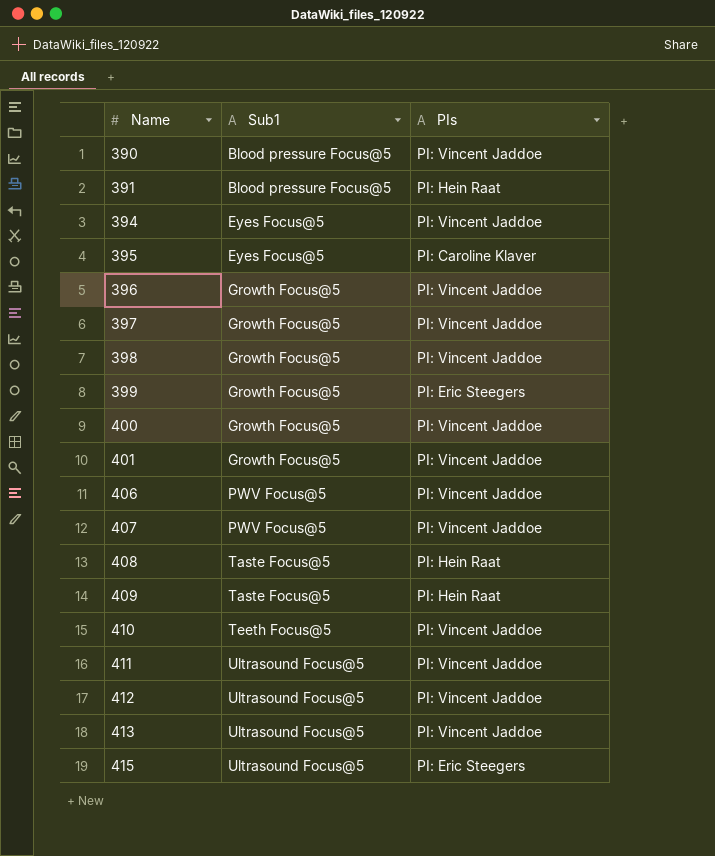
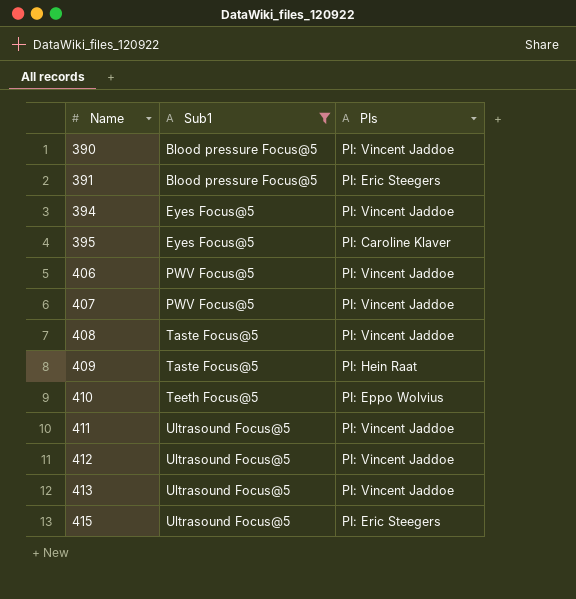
filter: none -> Sub1 != Growth Focus@5
391 | PIs: PI: Hein Raat -> PI: Eric Steegers
408 | PIs: PI: Hein Raat -> PI: Vincent Jaddoe
410 | PIs: PI: Vincent Jaddoe -> PI: Eppo Wolvius

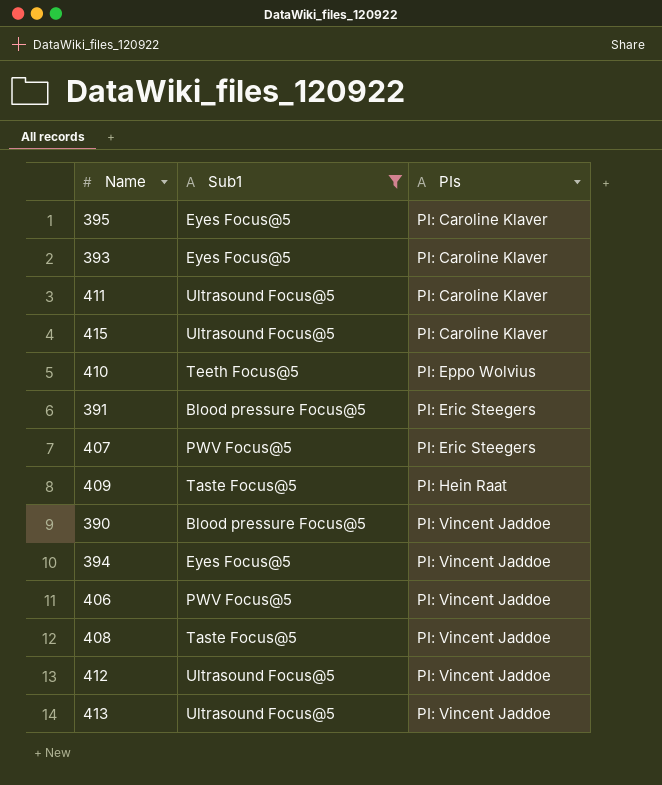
row order: Name ascending -> PIs ascending
row 393: none -> Eyes Focus@5 | PI: Caroline Klaver
411 | PIs: PI: Vincent Jaddoe -> PI: Caroline Klaver
415 | PIs: PI: Eric Steegers -> PI: Caroline Klaver
407 | PIs: PI: Vincent Jaddoe -> PI: Eric Steegers

